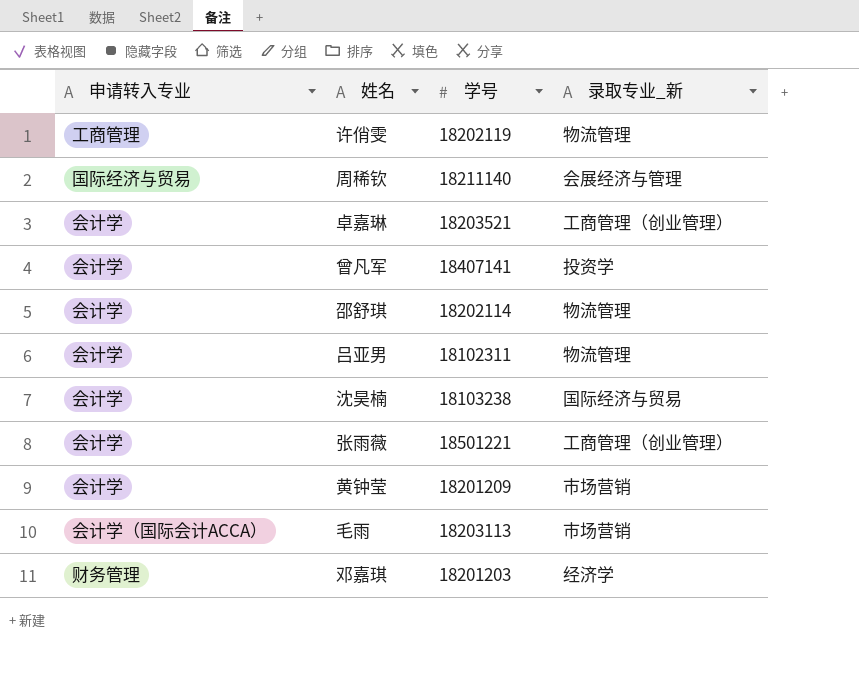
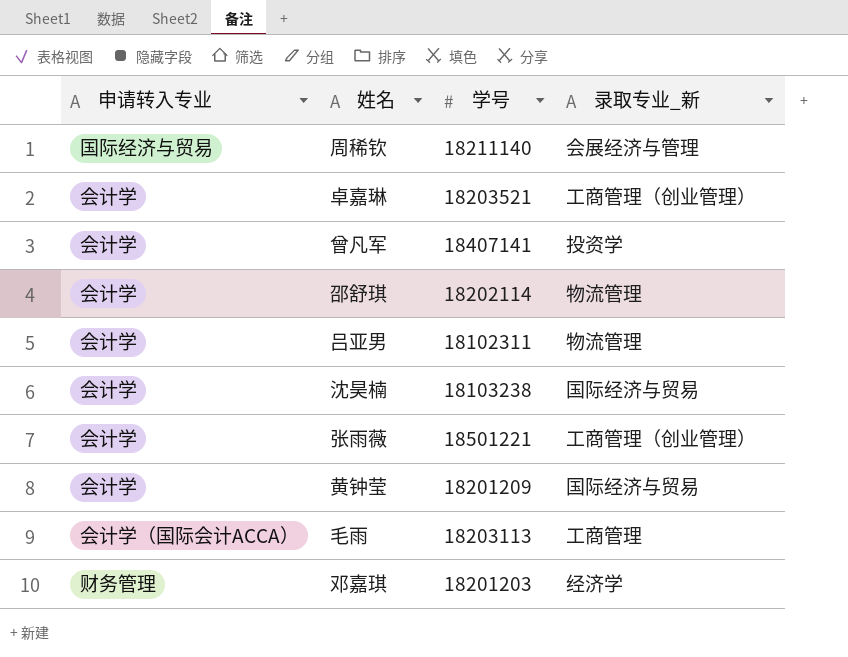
row 许俏雯: 工商管理 | 18202119 | 物流管理 -> none
黄钟莹 | 录取专业_新: 市场营销 -> 国际经济与贸易
毛雨 | 录取专业_新: 市场营销 -> 工商管理

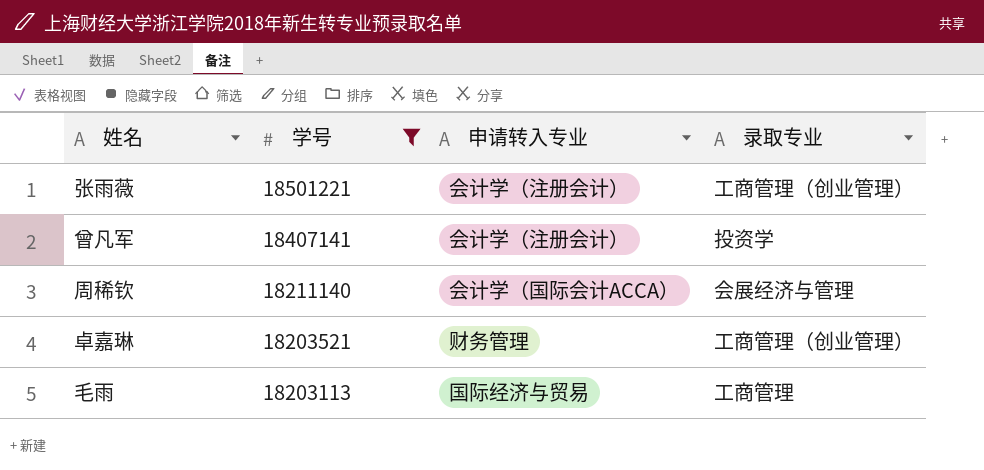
filter: none -> 学号 >= 18203113
row order: none -> 学号 descending
column 申请转入专业 | position: 1 -> 3
column name: 录取专业_新 -> 录取专业
张雨薇 | 申请转入专业: 会计学 -> 会计学（注册会计）
曾凡军 | 申请转入专业: 会计学 -> 会计学（注册会计）
周稀钦 | 申请转入专业: 国际经济与贸易 -> 会计学（国际会计ACCA）
卓嘉琳 | 申请转入专业: 会计学 -> 财务管理
毛雨 | 申请转入专业: 会计学（国际会计ACCA） -> 国际经济与贸易

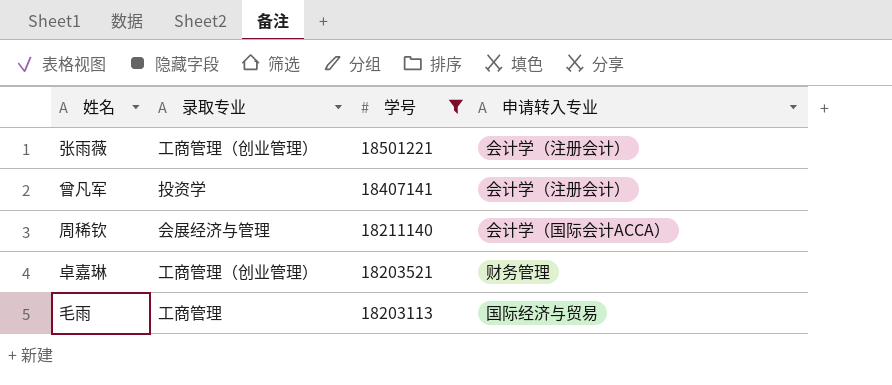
column 录取专业 | position: 4 -> 2

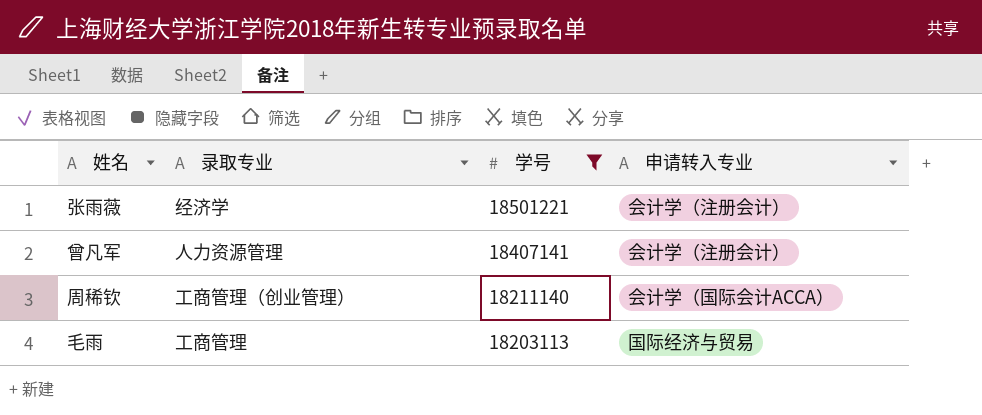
row 卓嘉琳: 工商管理（创业管理） | 18203521 | 财务管理 -> none
张雨薇 | 录取专业: 工商管理（创业管理） -> 经济学
曾凡军 | 录取专业: 投资学 -> 人力资源管理
周稀钦 | 录取专业: 会展经济与管理 -> 工商管理（创业管理）

